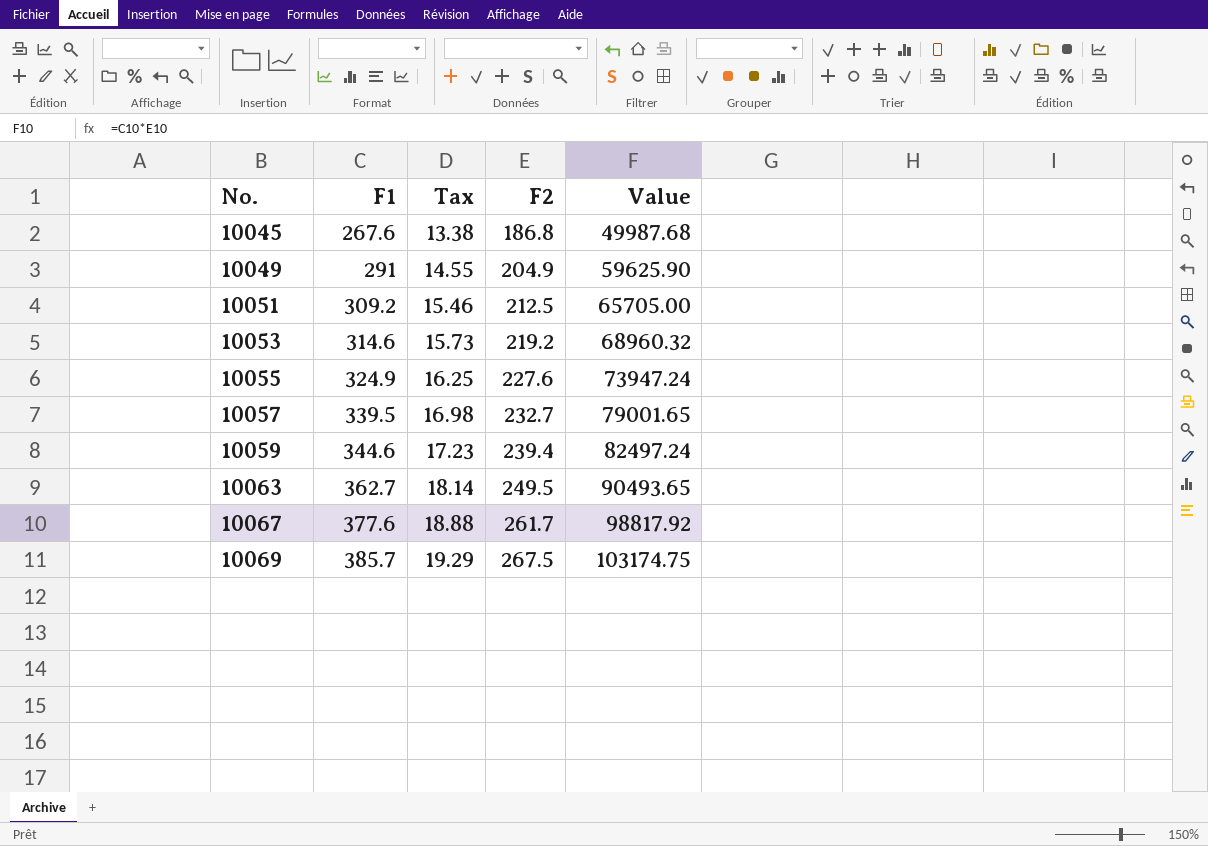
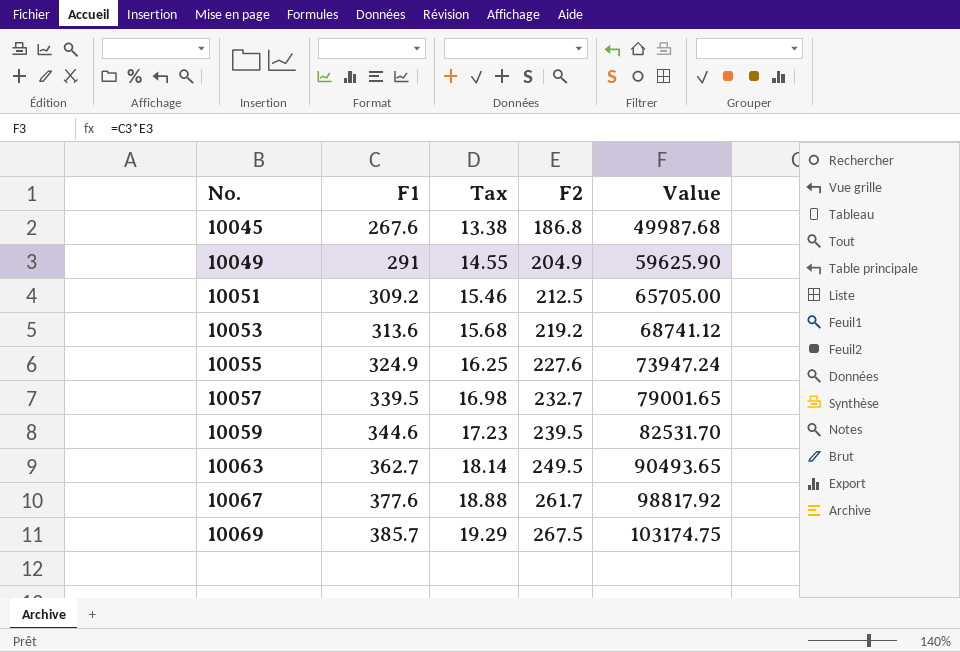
10053 | F1: 314.6 -> 313.6
10053 | Tax: 15.73 -> 15.68
10053 | Value: 68960.32 -> 68741.12
10059 | F2: 239.4 -> 239.5
10059 | Value: 82497.24 -> 82531.70

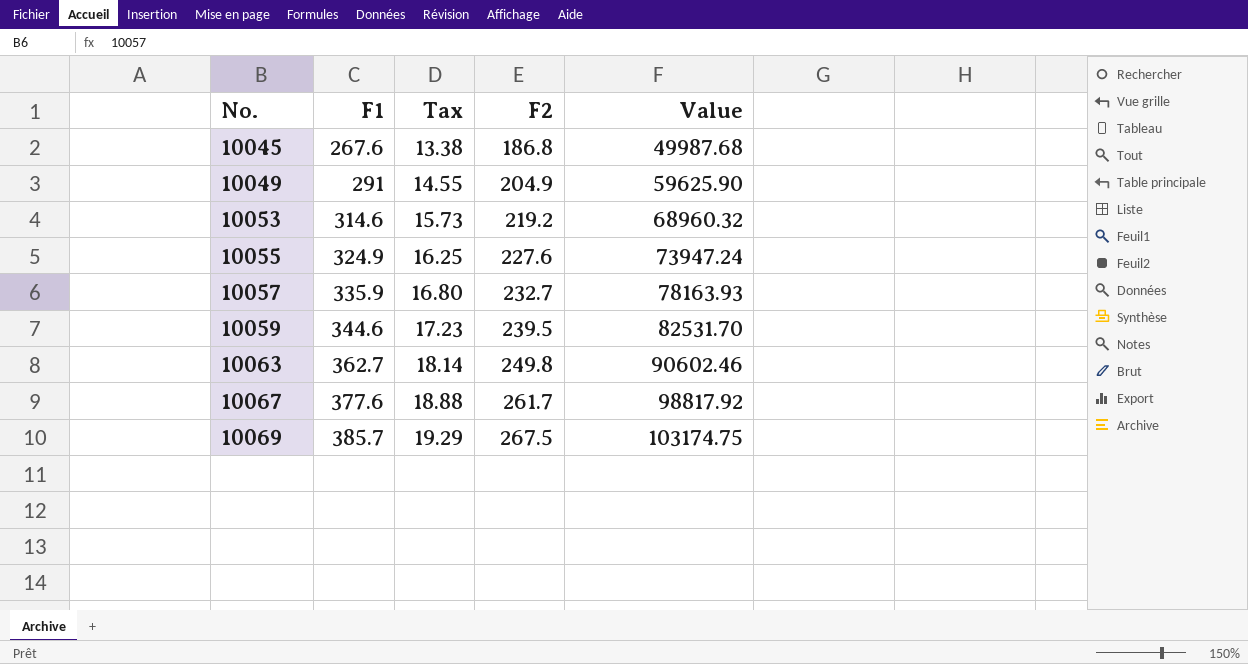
row 10051: 309.2 | 15.46 | 212.5 | 65705.00 -> none
10053 | F1: 313.6 -> 314.6
10053 | Tax: 15.68 -> 15.73
10053 | Value: 68741.12 -> 68960.32
10057 | F1: 339.5 -> 335.9
10057 | Tax: 16.98 -> 16.80
10057 | Value: 79001.65 -> 78163.93
10063 | F2: 249.5 -> 249.8
10063 | Value: 90493.65 -> 90602.46

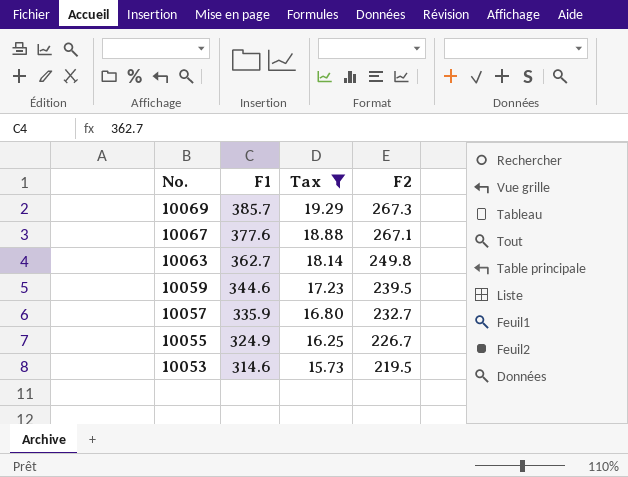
filter: none -> Tax >= 15.73
row order: No. ascending -> No. descending
column Value | formula: [F1] * [F2] -> none
10069 | F2: 267.5 -> 267.3
10067 | F2: 261.7 -> 267.1
10055 | F2: 227.6 -> 226.7
10053 | F2: 219.2 -> 219.5

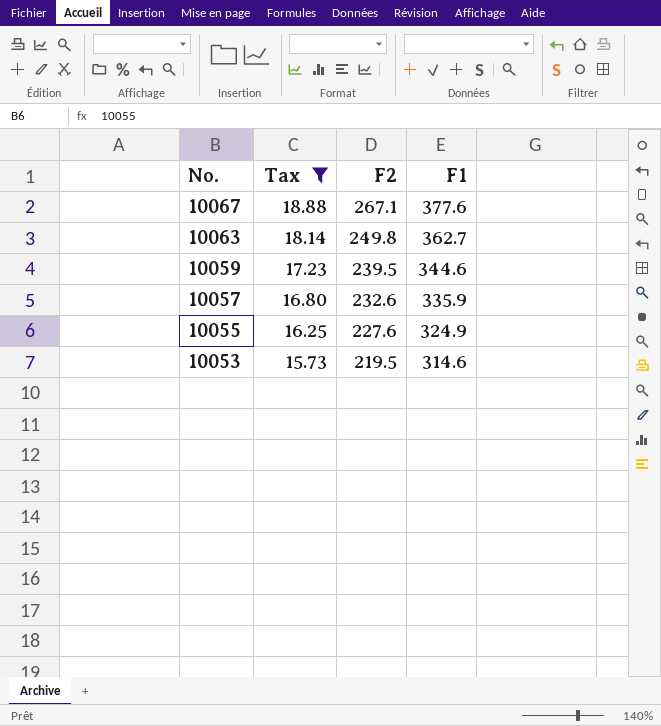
column F1 | position: 2 -> 4
row 10069: 385.7 | 19.29 | 267.3 -> none
10057 | F2: 232.7 -> 232.6
10055 | F2: 226.7 -> 227.6

